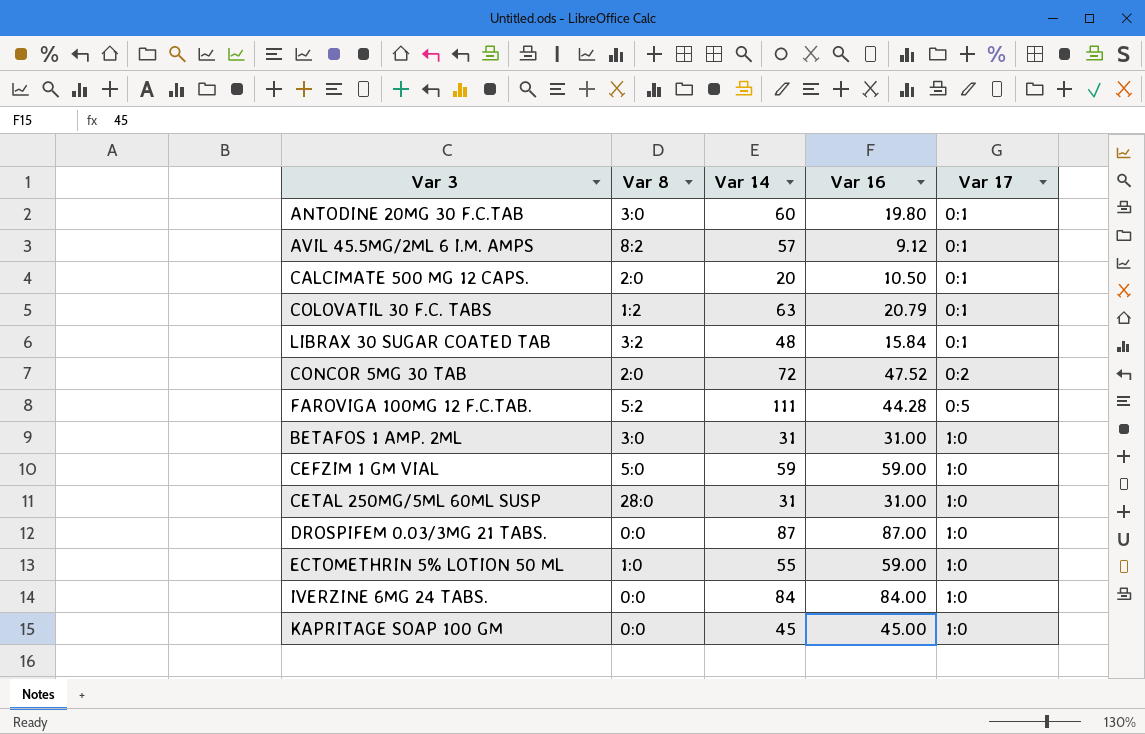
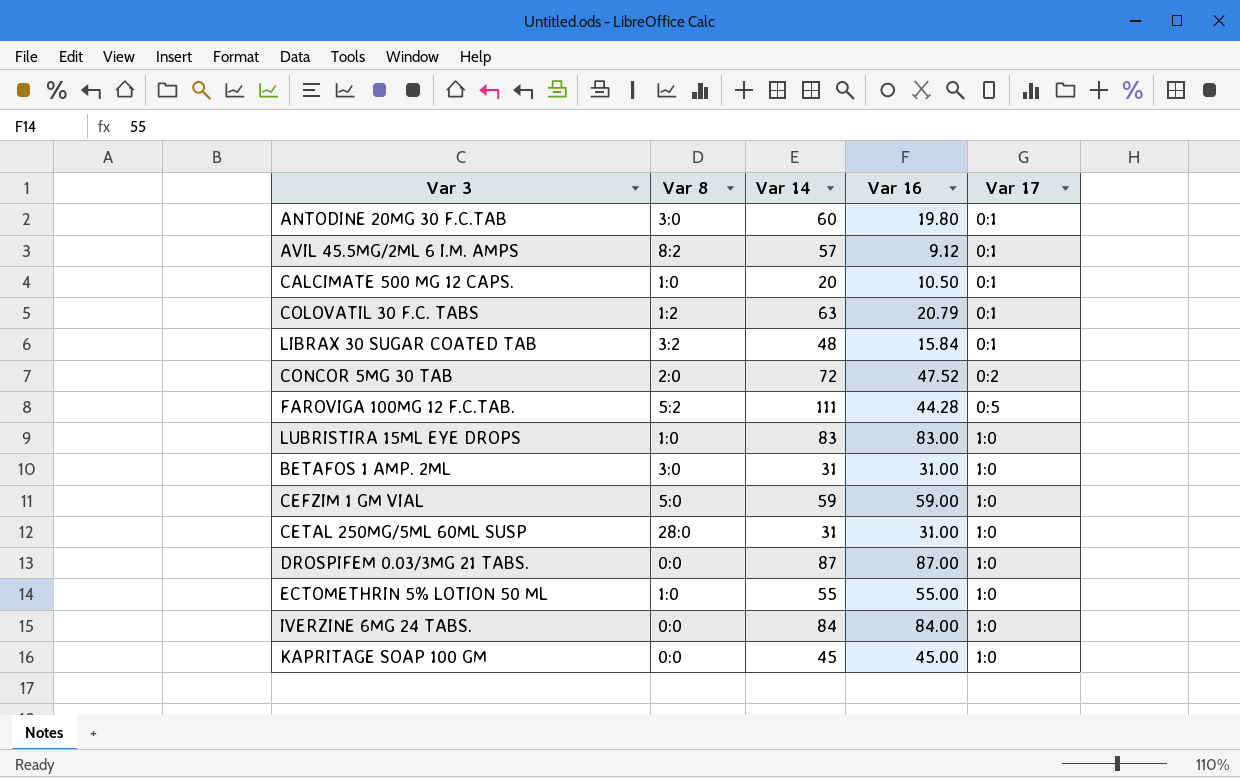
CALCIMATE 500 MG 12 CAPS. | Var 8: 2:0 -> 1:0
row LUBRISTIRA 15ML EYE DROPS: none -> 1:0 | 83 | 83.00 | 1:0
ECTOMETHRIN 5% LOTION 50 ML | Var 16: 59.00 -> 55.00

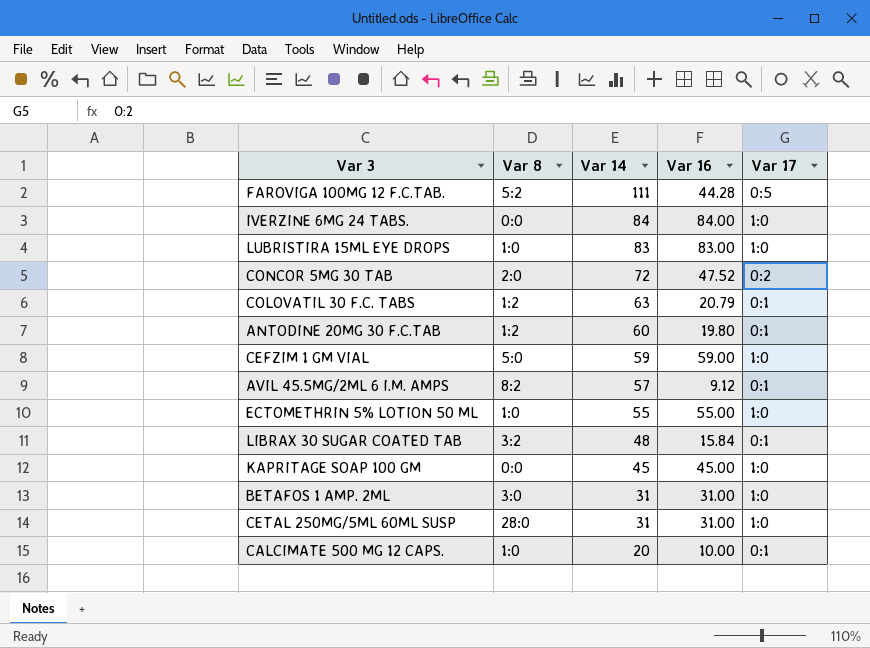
row order: Var 17 ascending -> Var 14 descending
row DROSPIFEM 0.03/3MG 21 TABS.: 0:0 | 87 | 87.00 | 1:0 -> none
ANTODINE 20MG 30 F.C.TAB | Var 8: 3:0 -> 1:2
CALCIMATE 500 MG 12 CAPS. | Var 16: 10.50 -> 10.00

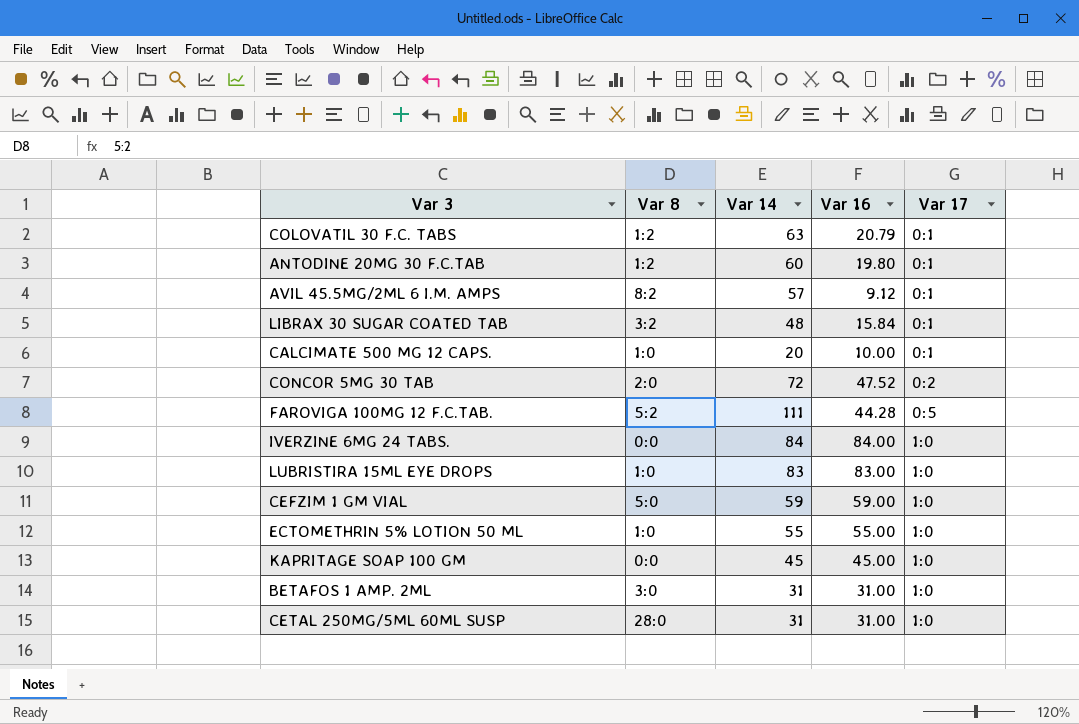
row order: Var 14 descending -> Var 17 ascending

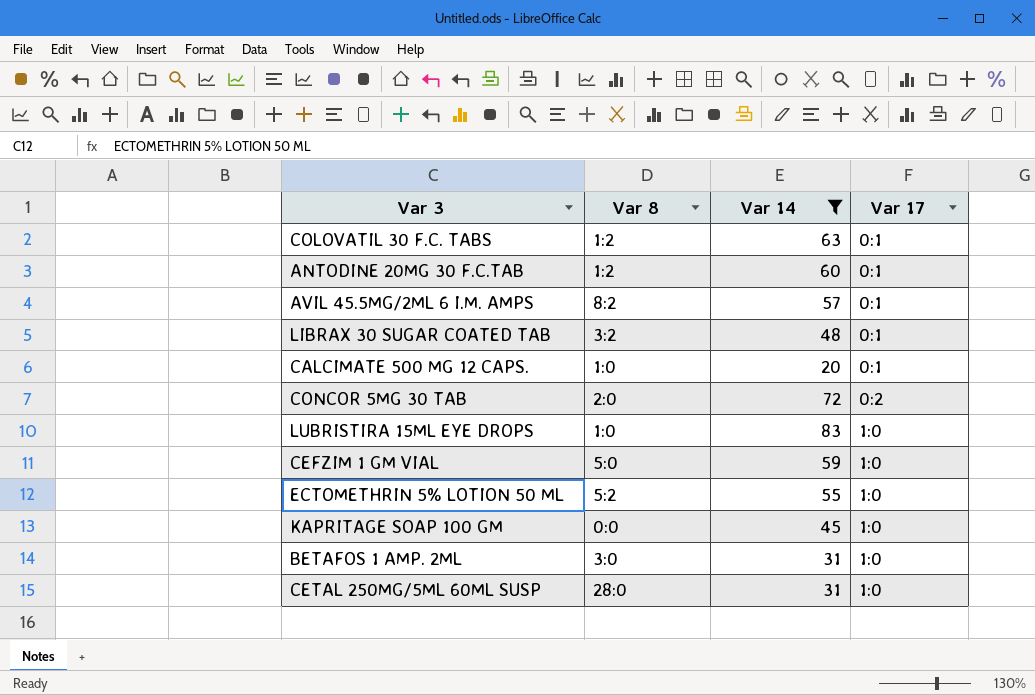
filter: none -> Var 14 <= 83
column Var 16 | position: 4 -> none
ECTOMETHRIN 5% LOTION 50 ML | Var 8: 1:0 -> 5:2

